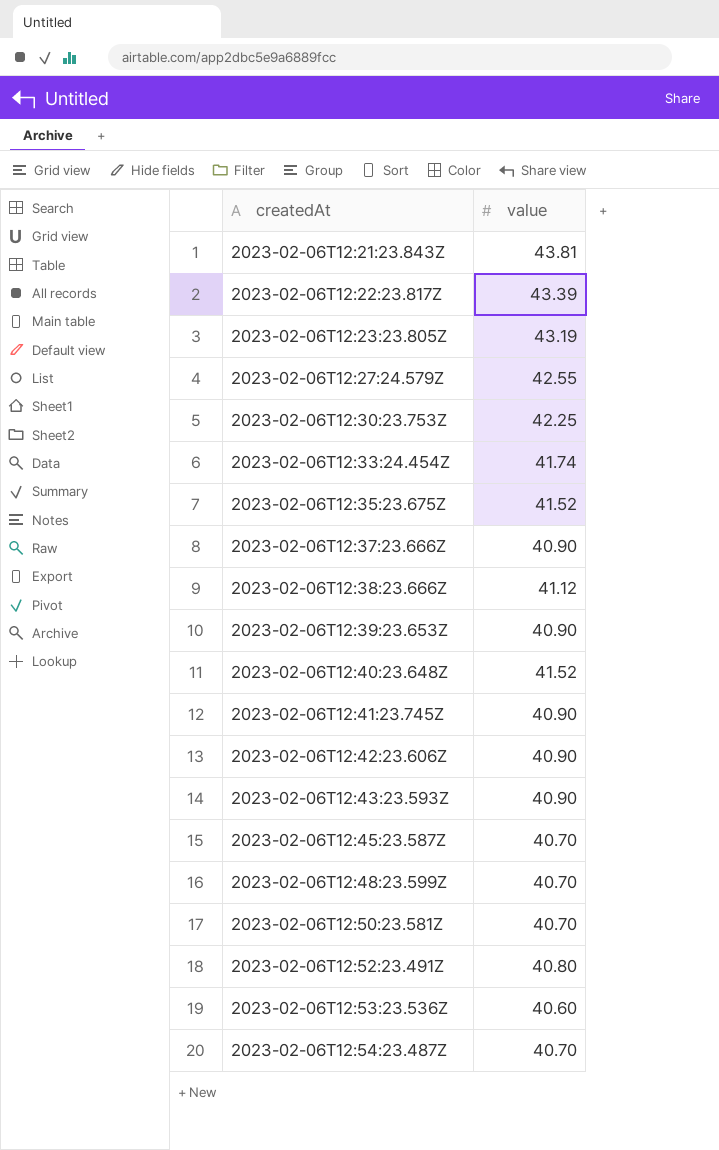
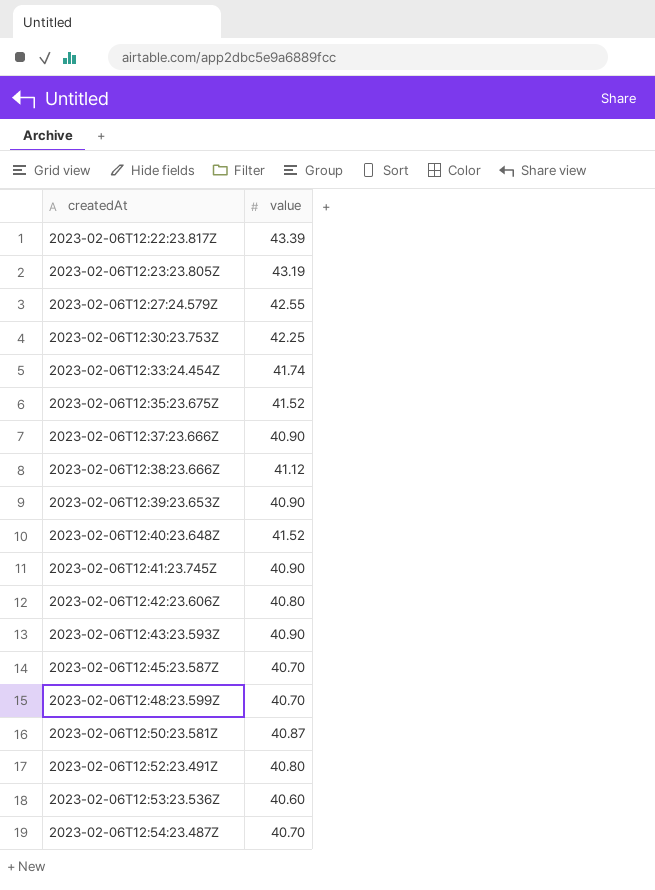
row 2023-02-06T12:21:23.843Z: 43.81 -> none
2023-02-06T12:42:23.606Z | value: 40.90 -> 40.80
2023-02-06T12:50:23.581Z | value: 40.70 -> 40.87

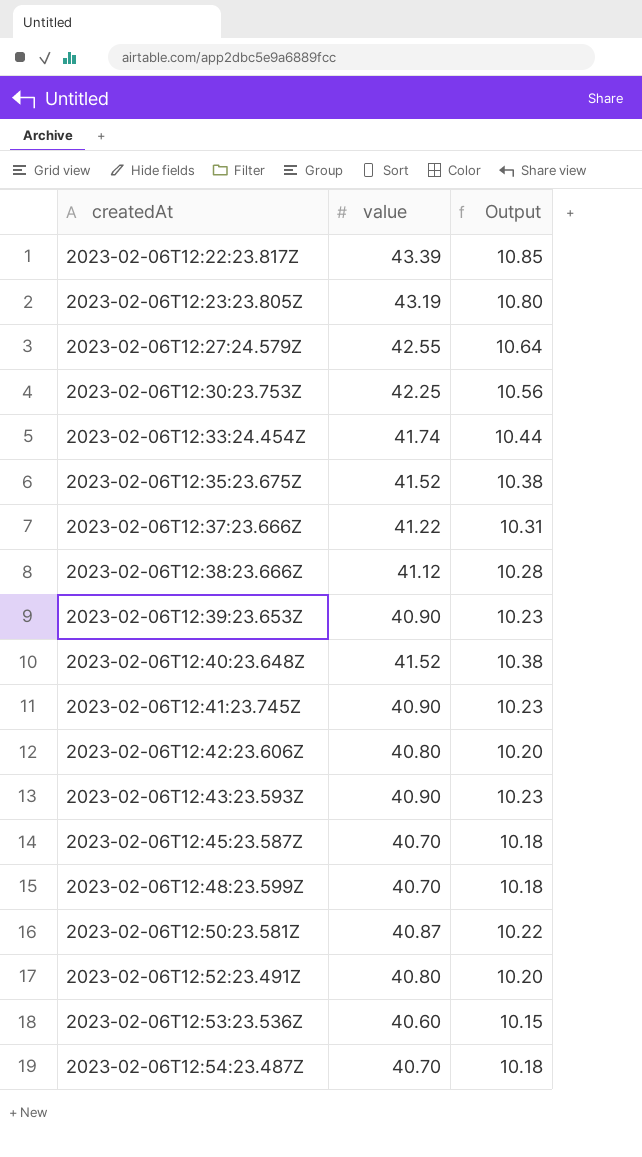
column Output | formula: none -> [value] * 0.25
2023-02-06T12:37:23.666Z | value: 40.90 -> 41.22

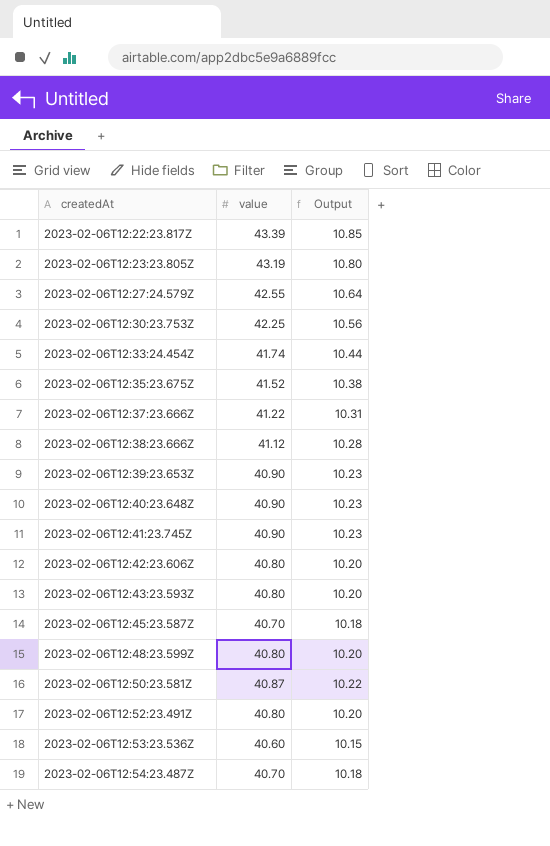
2023-02-06T12:40:23.648Z | value: 41.52 -> 40.90
2023-02-06T12:40:23.648Z | Output: 10.38 -> 10.23
2023-02-06T12:43:23.593Z | value: 40.90 -> 40.80
2023-02-06T12:43:23.593Z | Output: 10.23 -> 10.20
2023-02-06T12:48:23.599Z | value: 40.70 -> 40.80
2023-02-06T12:48:23.599Z | Output: 10.18 -> 10.20

